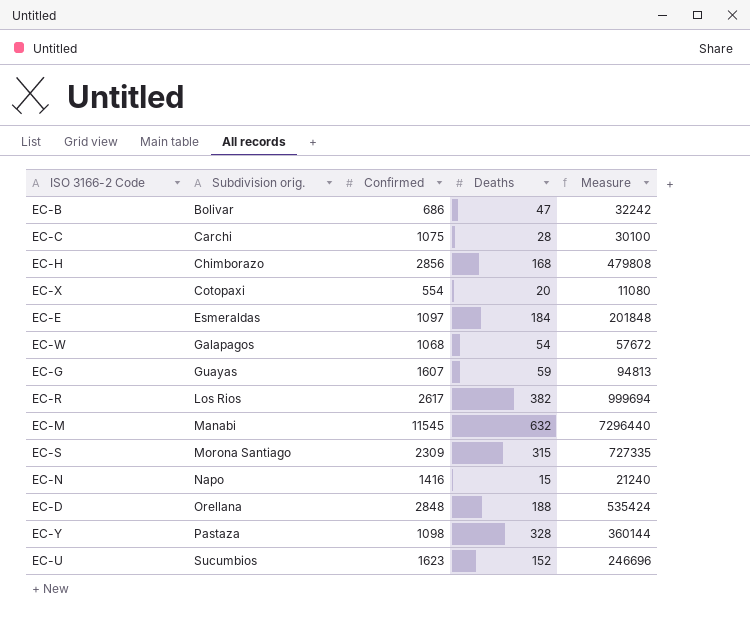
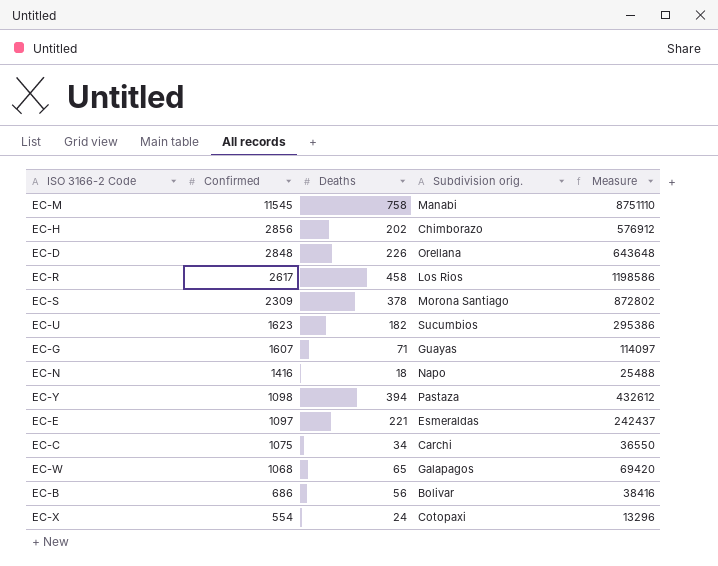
row order: Subdivision orig. ascending -> Confirmed descending
column Subdivision orig. | position: 2 -> 4
EC-M | Deaths: 632 -> 758
EC-M | Measure: 7296440 -> 8751110
EC-H | Deaths: 168 -> 202
EC-H | Measure: 479808 -> 576912
EC-D | Deaths: 188 -> 226
EC-D | Measure: 535424 -> 643648
EC-R | Deaths: 382 -> 458
EC-R | Measure: 999694 -> 1198586
EC-S | Deaths: 315 -> 378
EC-S | Measure: 727335 -> 872802
EC-U | Deaths: 152 -> 182
EC-U | Measure: 246696 -> 295386
EC-G | Deaths: 59 -> 71
EC-G | Measure: 94813 -> 114097
EC-N | Deaths: 15 -> 18
EC-N | Measure: 21240 -> 25488
EC-Y | Deaths: 328 -> 394
EC-Y | Measure: 360144 -> 432612
EC-E | Deaths: 184 -> 221
EC-E | Measure: 201848 -> 242437
EC-C | Deaths: 28 -> 34
EC-C | Measure: 30100 -> 36550
EC-W | Deaths: 54 -> 65
EC-W | Measure: 57672 -> 69420
EC-B | Deaths: 47 -> 56
EC-B | Measure: 32242 -> 38416
EC-X | Deaths: 20 -> 24
EC-X | Measure: 11080 -> 13296

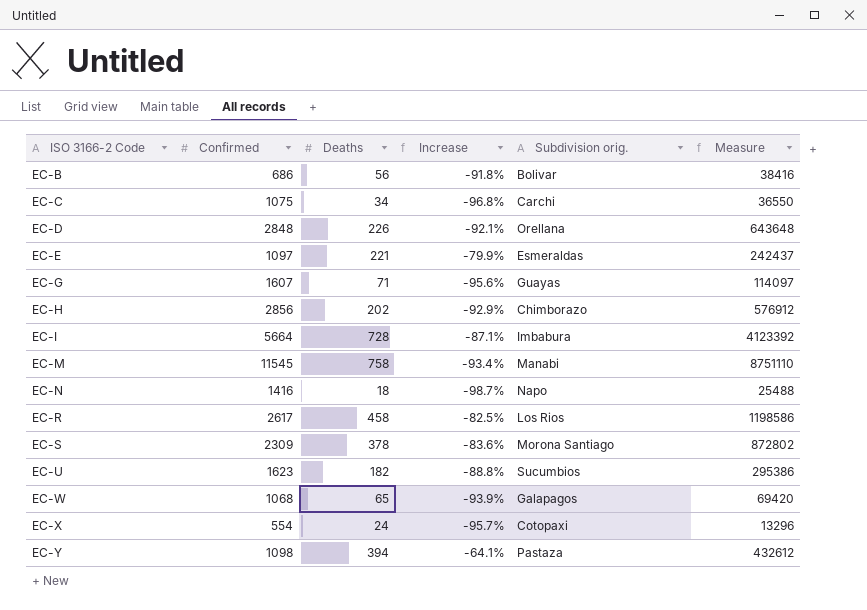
row order: Confirmed descending -> ISO 3166-2 Code ascending
column Increase | formula: none -> ([Deaths] - [Confirmed]) / [Confirmed]
row EC-I: none -> 5664 | 728 | -87.1% | Imbabura | 4123392

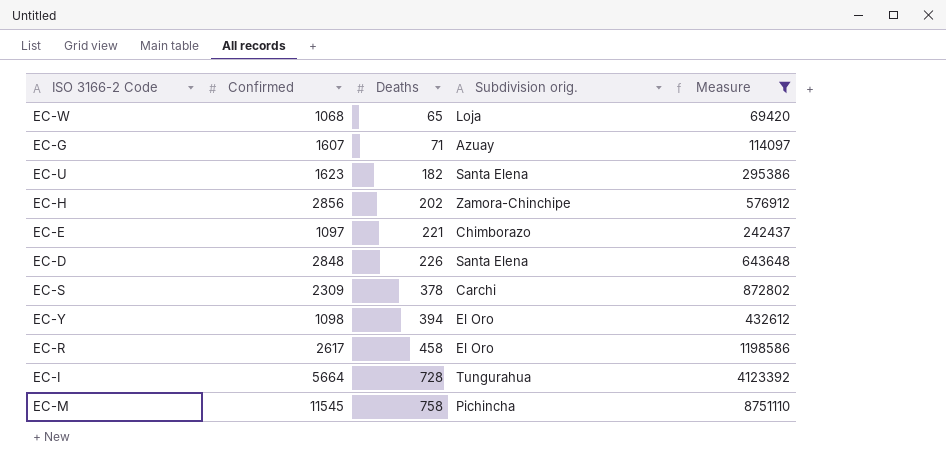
filter: none -> Measure >= 69420
row order: ISO 3166-2 Code ascending -> Deaths ascending
column Increase | formula: ([Deaths] - [Confirmed]) / [Confirmed] -> none
EC-W | Subdivision orig.: Galapagos -> Loja
EC-G | Subdivision orig.: Guayas -> Azuay
EC-U | Subdivision orig.: Sucumbios -> Santa Elena
EC-H | Subdivision orig.: Chimborazo -> Zamora-Chinchipe
EC-E | Subdivision orig.: Esmeraldas -> Chimborazo
EC-D | Subdivision orig.: Orellana -> Santa Elena
EC-S | Subdivision orig.: Morona Santiago -> Carchi
EC-Y | Subdivision orig.: Pastaza -> El Oro
EC-R | Subdivision orig.: Los Rios -> El Oro
EC-I | Subdivision orig.: Imbabura -> Tungurahua
EC-M | Subdivision orig.: Manabi -> Pichincha

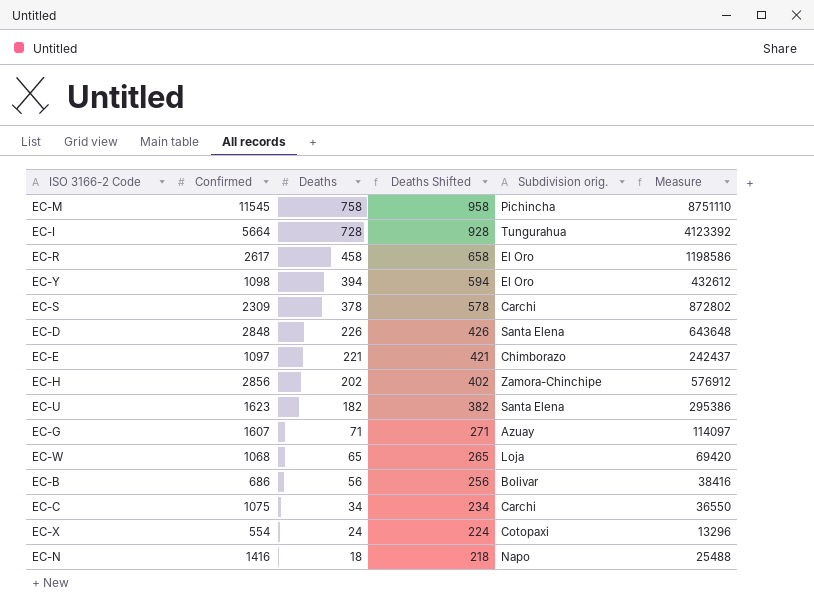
filter: Measure >= 69420 -> none
row order: Deaths ascending -> Deaths descending
column Deaths Shifted | formula: none -> [Deaths] + 200

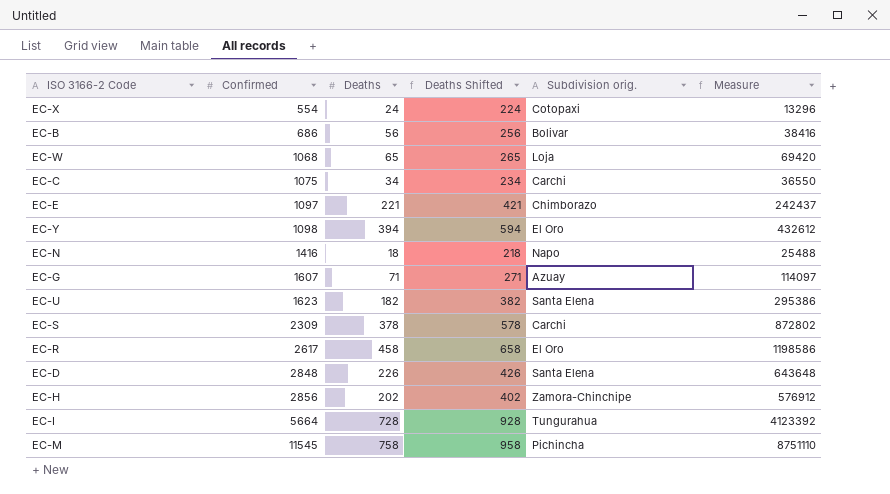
row order: Deaths descending -> Confirmed ascending

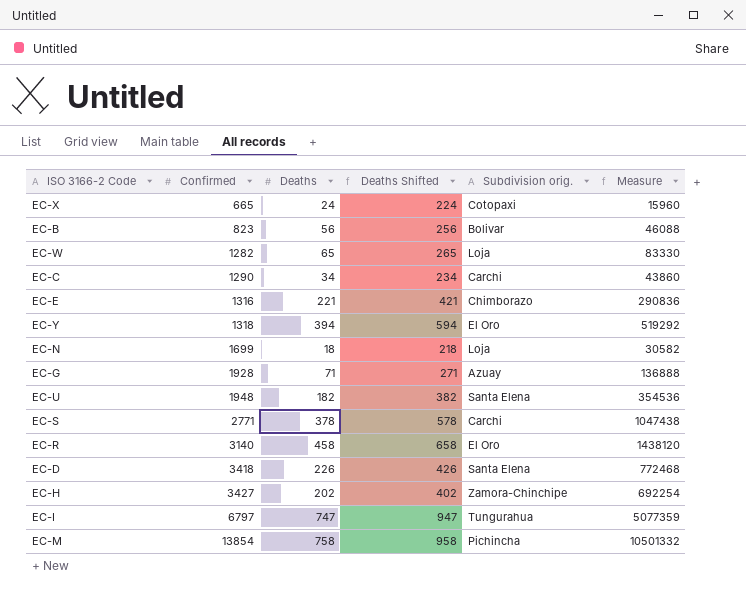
EC-X | Confirmed: 554 -> 665
EC-X | Measure: 13296 -> 15960
EC-B | Confirmed: 686 -> 823
EC-B | Measure: 38416 -> 46088
EC-W | Confirmed: 1068 -> 1282
EC-W | Measure: 69420 -> 83330
EC-C | Confirmed: 1075 -> 1290
EC-C | Measure: 36550 -> 43860
EC-E | Confirmed: 1097 -> 1316
EC-E | Measure: 242437 -> 290836
EC-Y | Confirmed: 1098 -> 1318
EC-Y | Measure: 432612 -> 519292
EC-N | Confirmed: 1416 -> 1699
EC-N | Subdivision orig.: Napo -> Loja
EC-N | Measure: 25488 -> 30582
EC-G | Confirmed: 1607 -> 1928
EC-G | Measure: 114097 -> 136888
EC-U | Confirmed: 1623 -> 1948
EC-U | Measure: 295386 -> 354536
EC-S | Confirmed: 2309 -> 2771
EC-S | Measure: 872802 -> 1047438
EC-R | Confirmed: 2617 -> 3140
EC-R | Measure: 1198586 -> 1438120
EC-D | Confirmed: 2848 -> 3418
EC-D | Measure: 643648 -> 772468
EC-H | Confirmed: 2856 -> 3427
EC-H | Measure: 576912 -> 692254
EC-I | Confirmed: 5664 -> 6797
EC-I | Deaths: 728 -> 747
EC-I | Deaths Shifted: 928 -> 947
EC-I | Measure: 4123392 -> 5077359
EC-M | Confirmed: 11545 -> 13854
EC-M | Measure: 8751110 -> 10501332

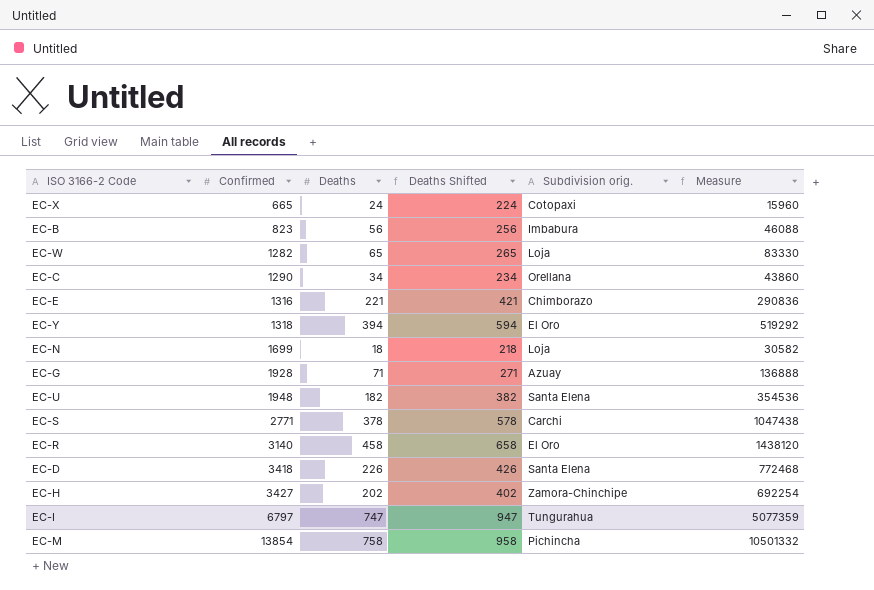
EC-B | Subdivision orig.: Bolivar -> Imbabura
EC-C | Subdivision orig.: Carchi -> Orellana

